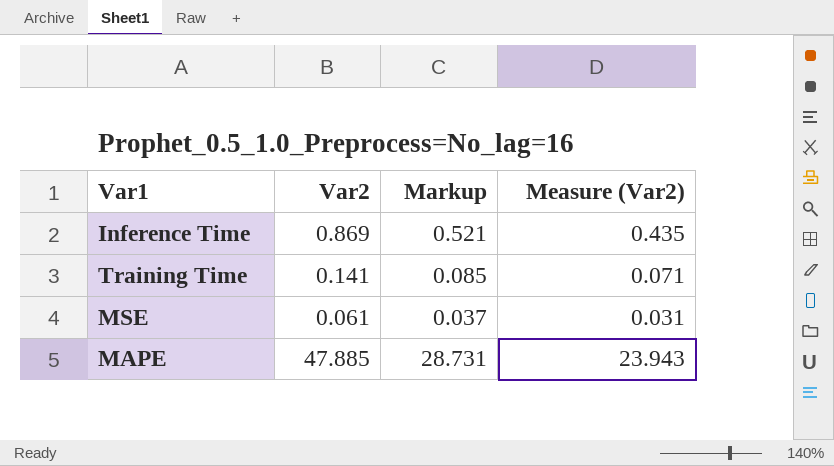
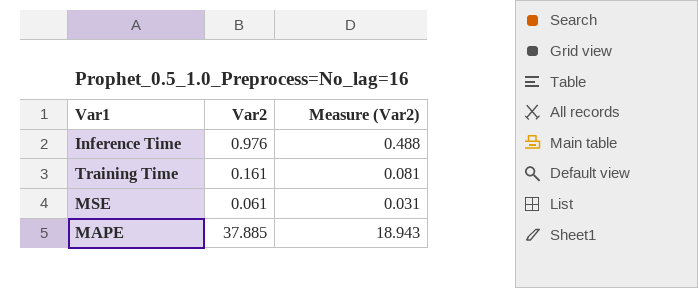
column Markup | formula: [Var2] * 0.6 -> none
Inference Time | Var2: 0.869 -> 0.976
Inference Time | Measure (Var2): 0.435 -> 0.488
Training Time | Var2: 0.141 -> 0.161
Training Time | Measure (Var2): 0.071 -> 0.081
MAPE | Var2: 47.885 -> 37.885
MAPE | Measure (Var2): 23.943 -> 18.943

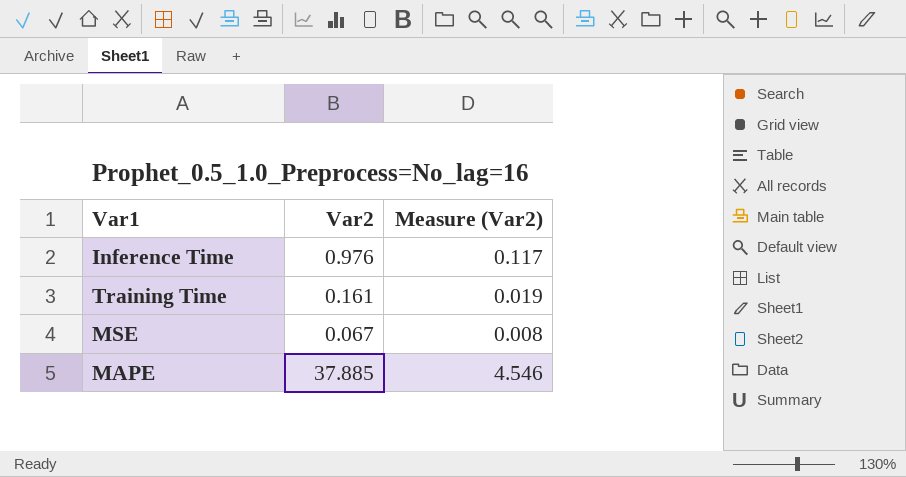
column Measure (Var2) | formula: [Var2] * 0.5 -> [Var2] * 0.12
MSE | Var2: 0.061 -> 0.067

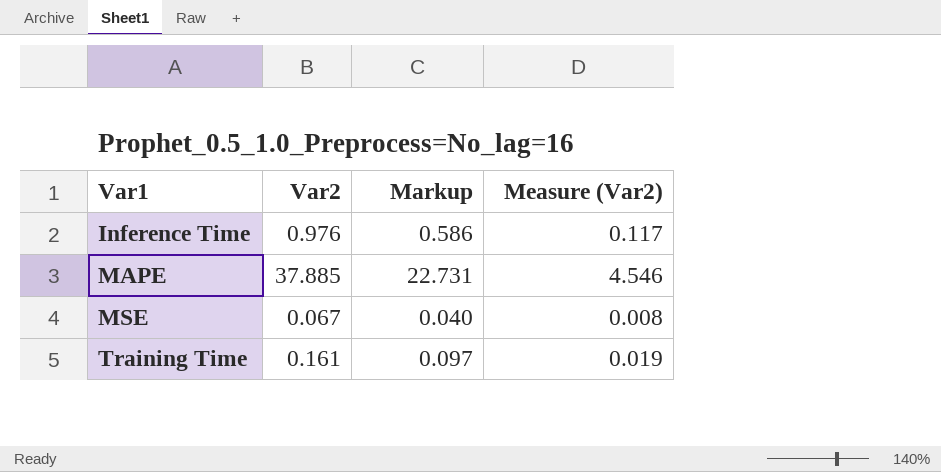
row order: none -> Var1 ascending
column Markup | formula: none -> [Var2] * 0.6

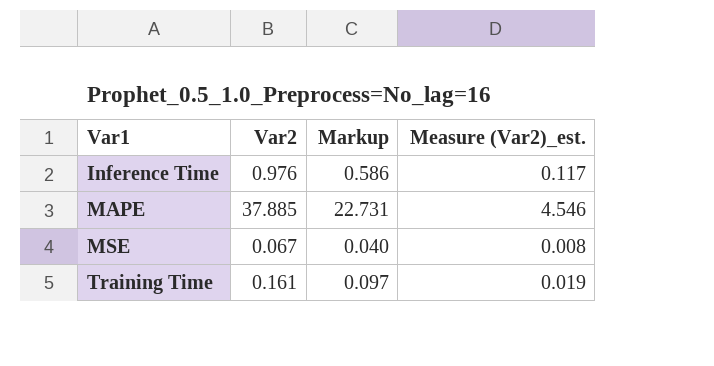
column name: Measure (Var2) -> Measure (Var2)_est.

